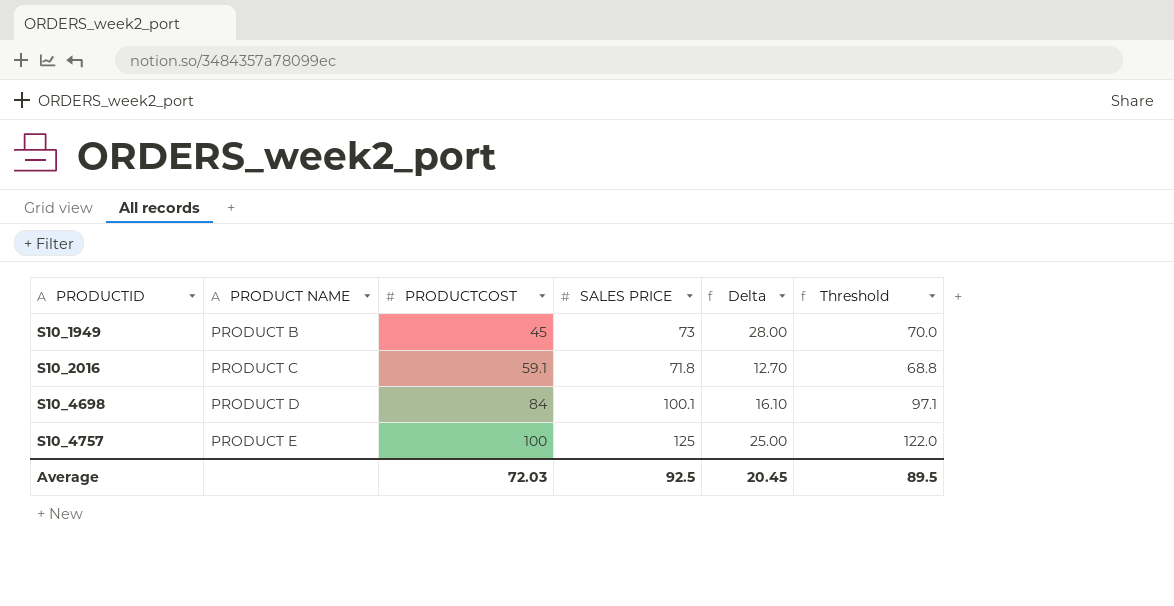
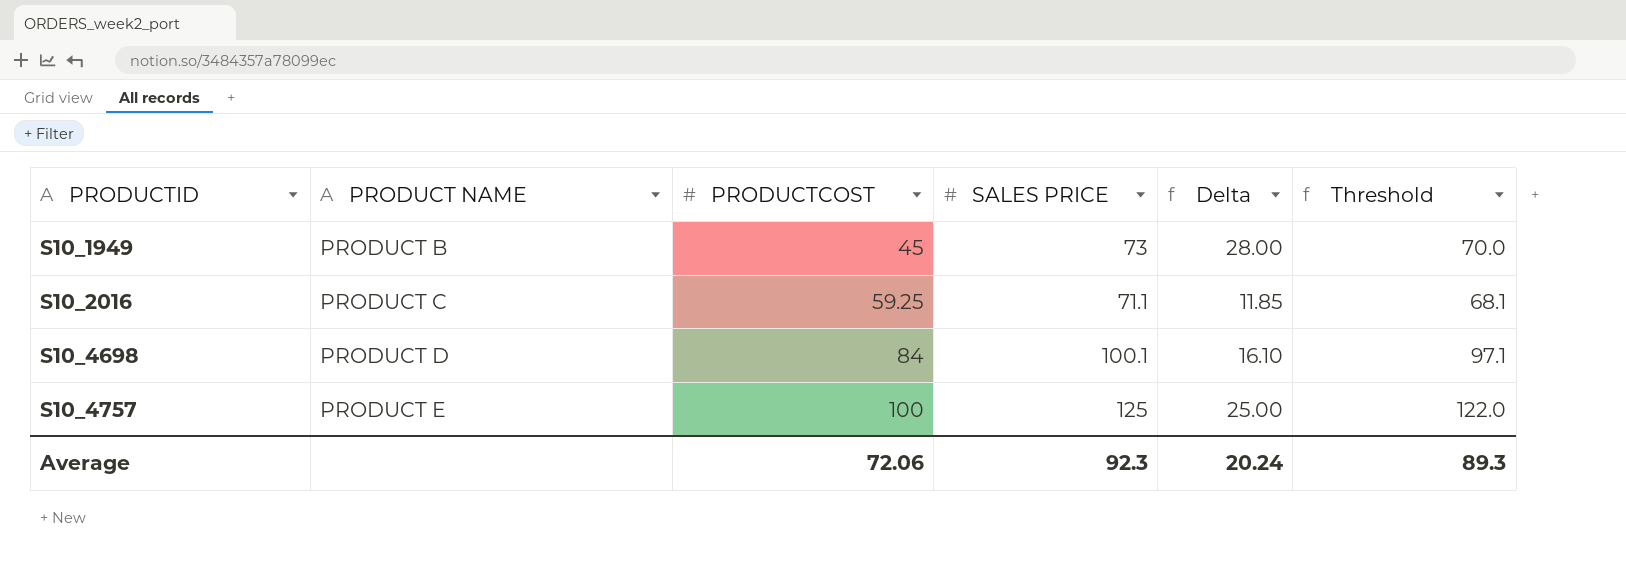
S10_2016 | PRODUCTCOST: 59.1 -> 59.25
S10_2016 | SALES PRICE: 71.8 -> 71.1
S10_2016 | Delta: 12.70 -> 11.85
S10_2016 | Threshold: 68.8 -> 68.1
Average | PRODUCTCOST: 72.03 -> 72.06
Average | SALES PRICE: 92.5 -> 92.3
Average | Delta: 20.45 -> 20.24
Average | Threshold: 89.5 -> 89.3

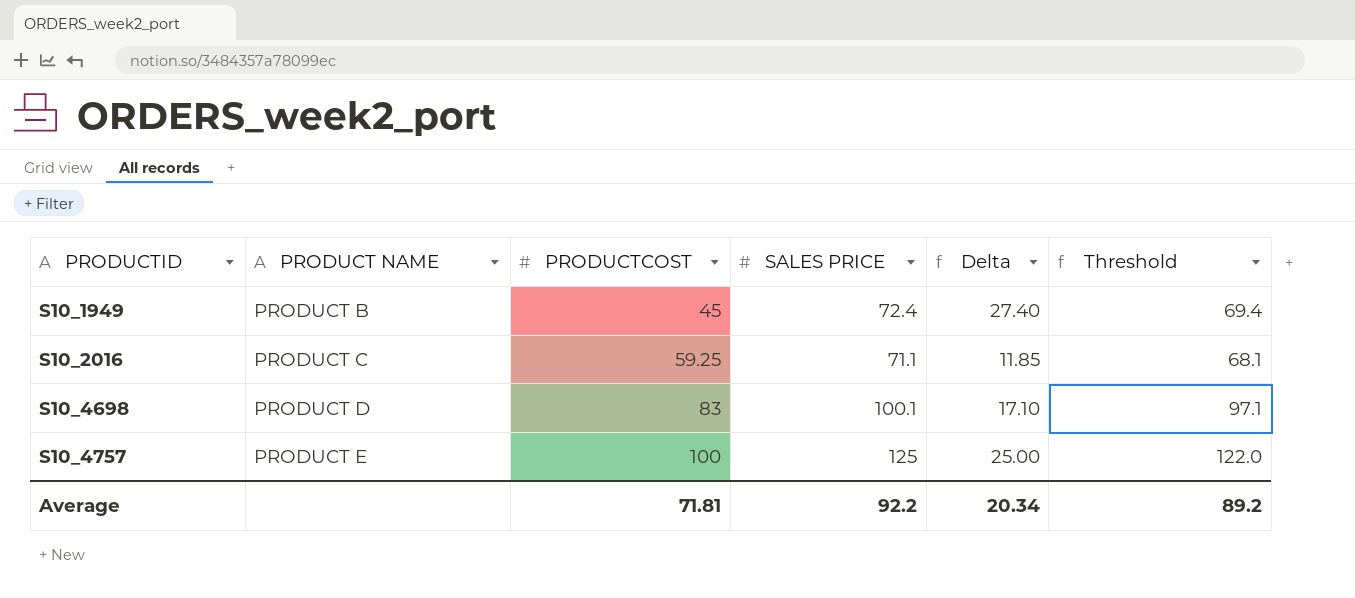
S10_1949 | SALES PRICE: 73 -> 72.4
S10_1949 | Delta: 28.00 -> 27.40
S10_1949 | Threshold: 70.0 -> 69.4
S10_4698 | PRODUCTCOST: 84 -> 83
S10_4698 | Delta: 16.10 -> 17.10
Average | PRODUCTCOST: 72.06 -> 71.81
Average | SALES PRICE: 92.3 -> 92.2
Average | Delta: 20.24 -> 20.34
Average | Threshold: 89.3 -> 89.2

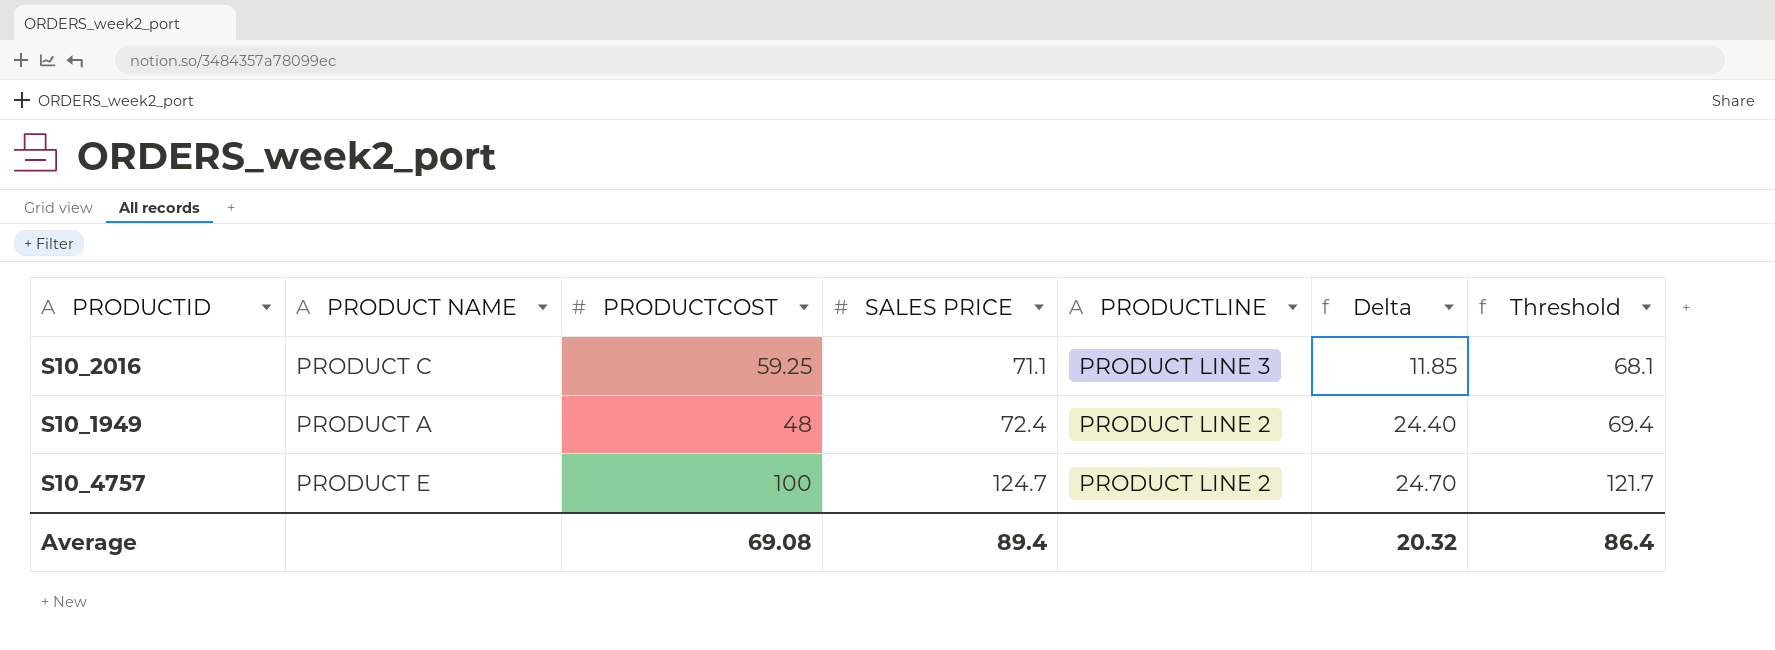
row order: PRODUCTID ascending -> SALES PRICE ascending
column PRODUCTLINE | position: none -> 5
row S10_4698: PRODUCT D | 83 | 100.1 | 17.10 | 97.1 -> none
S10_1949 | PRODUCT NAME: PRODUCT B -> PRODUCT A
S10_1949 | PRODUCTCOST: 45 -> 48
S10_1949 | Delta: 27.40 -> 24.40
S10_4757 | SALES PRICE: 125 -> 124.7
S10_4757 | Delta: 25.00 -> 24.70
S10_4757 | Threshold: 122.0 -> 121.7
Average | PRODUCTCOST: 71.81 -> 69.08
Average | SALES PRICE: 92.2 -> 89.4
Average | Delta: 20.34 -> 20.32
Average | Threshold: 89.2 -> 86.4

